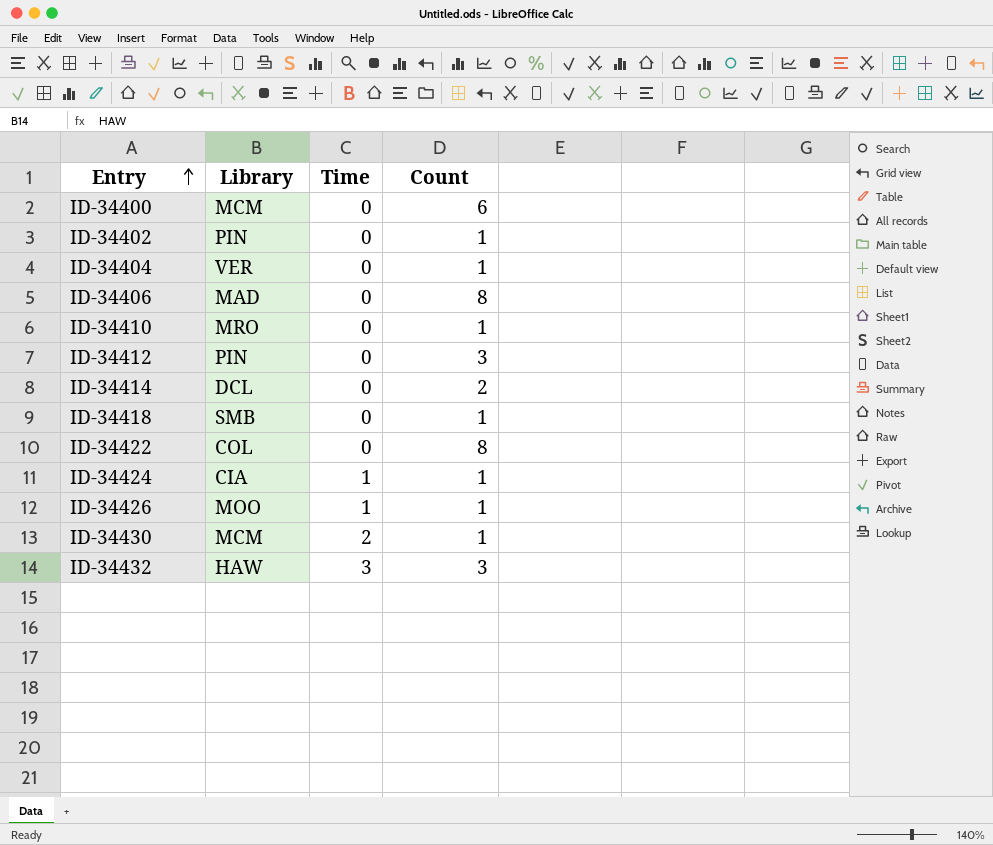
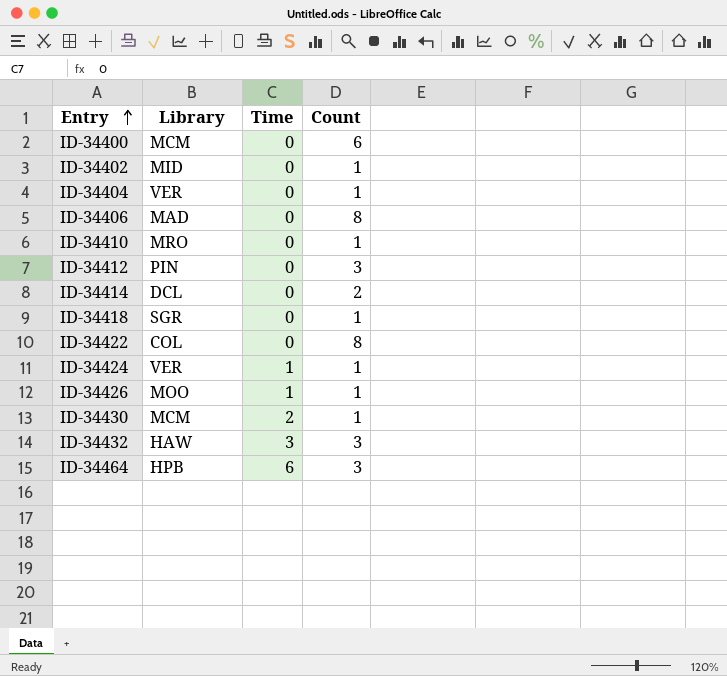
ID-34402 | Library: PIN -> MID
ID-34418 | Library: SMB -> SGR
ID-34424 | Library: CIA -> VER
row ID-34464: none -> HPB | 6 | 3

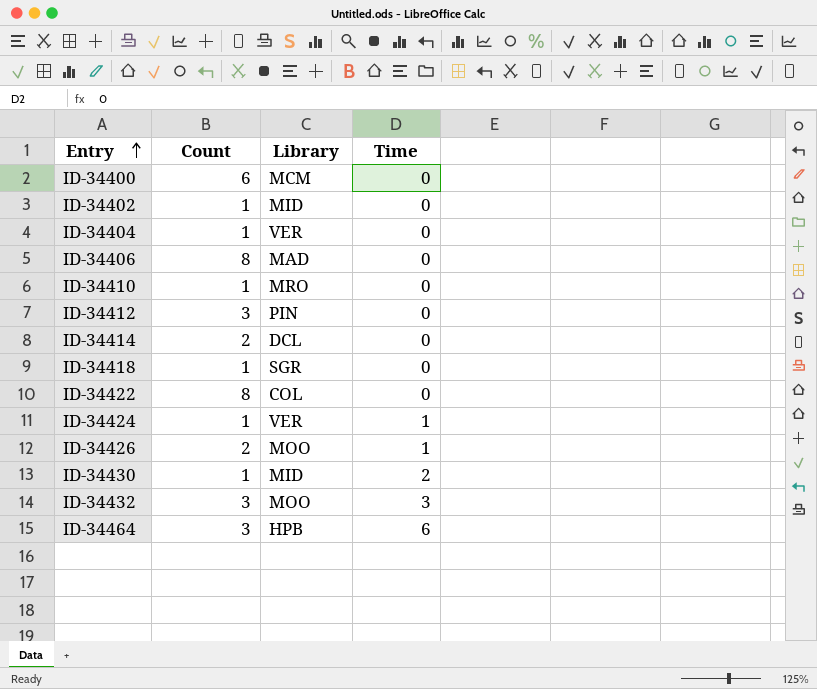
column Count | position: 4 -> 2
ID-34426 | Count: 1 -> 2
ID-34430 | Library: MCM -> MID
ID-34432 | Library: HAW -> MOO

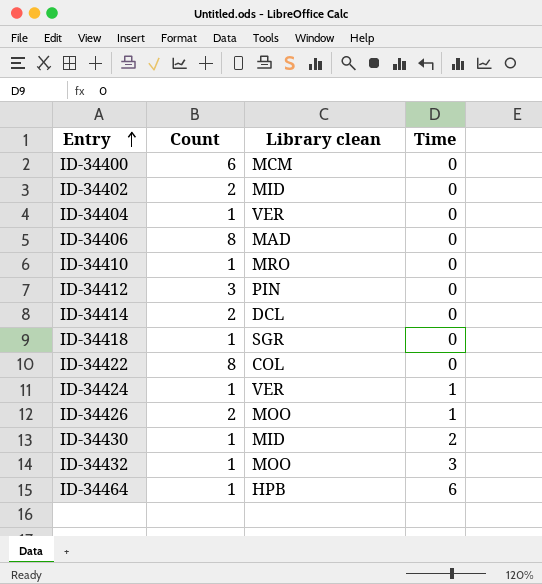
column name: Library -> Library clean
ID-34402 | Count: 1 -> 2
ID-34432 | Count: 3 -> 1
ID-34464 | Count: 3 -> 1

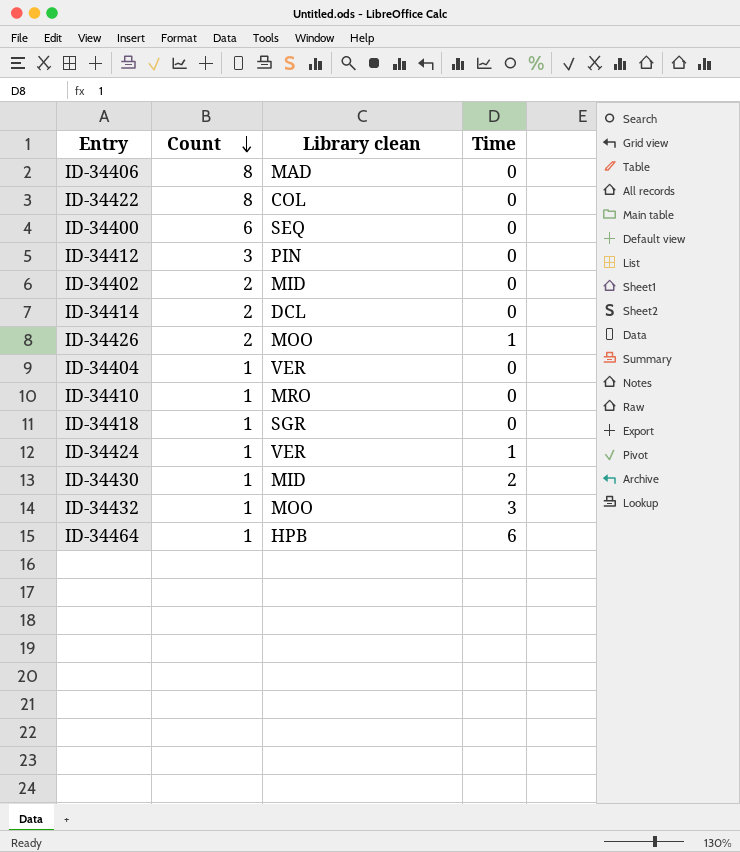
row order: Entry ascending -> Count descending
ID-34400 | Library clean: MCM -> SEQ

